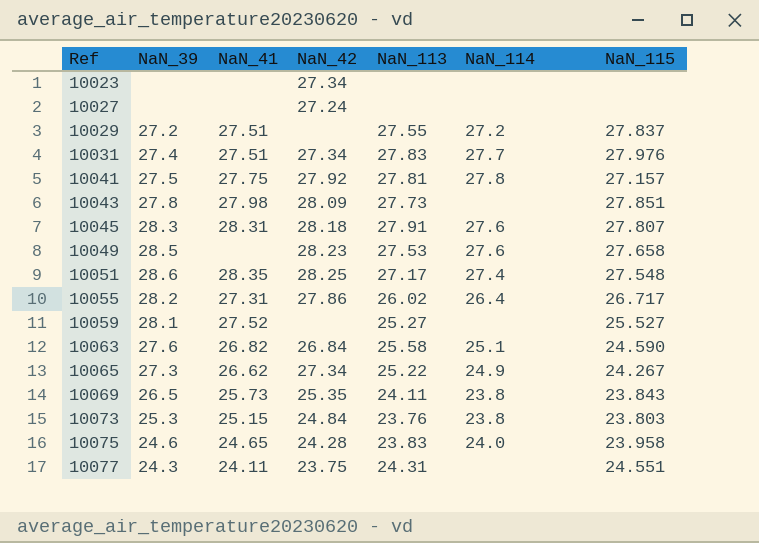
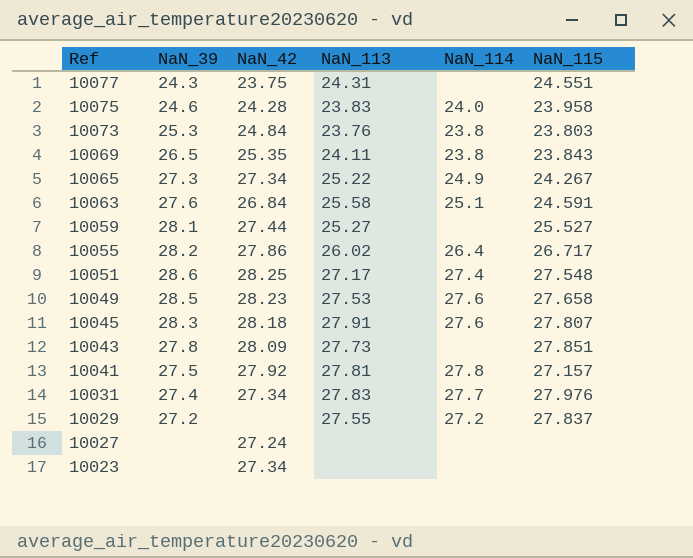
row order: Ref ascending -> Ref descending
column NaN_41 | position: 3 -> none
10063 | NaN_115: 24.590 -> 24.591
10059 | NaN_42: none -> 27.44

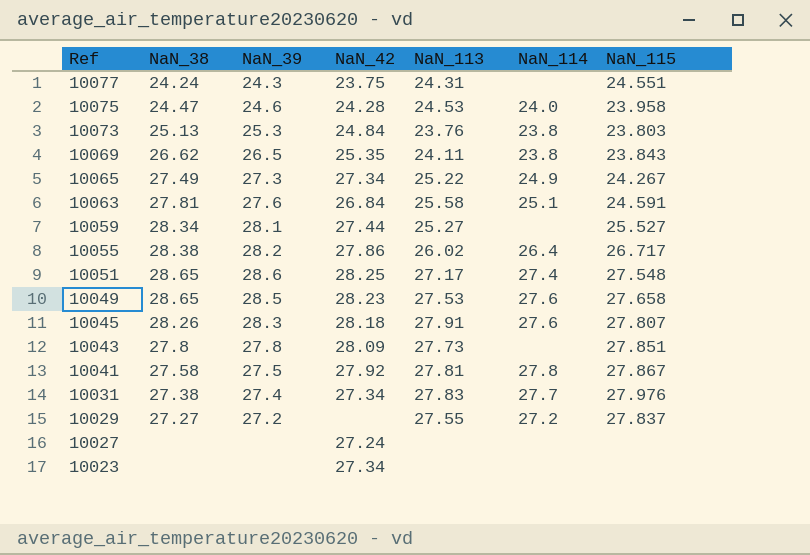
column NaN_38 | position: none -> 2
10075 | NaN_113: 23.83 -> 24.53
10041 | NaN_115: 27.157 -> 27.867

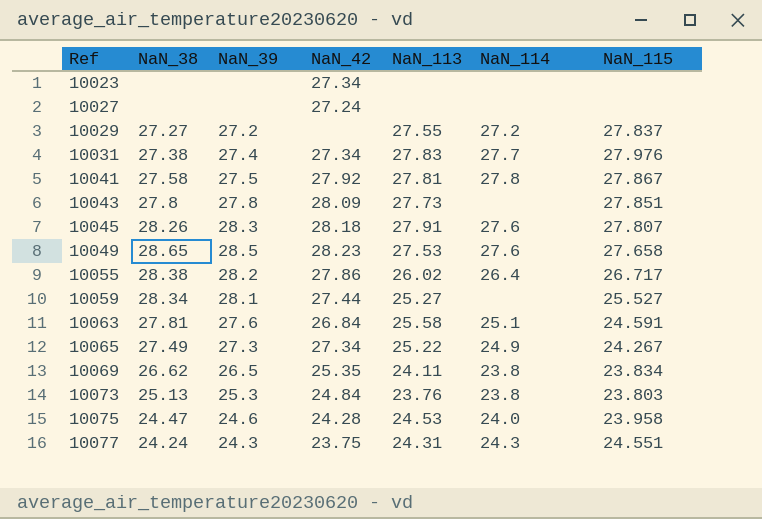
row order: Ref descending -> Ref ascending
row 10051: 28.65 | 28.6 | 28.25 | 27.17 | 27.4 | 27.548 -> none
10069 | NaN_115: 23.843 -> 23.834
10077 | NaN_114: none -> 24.3

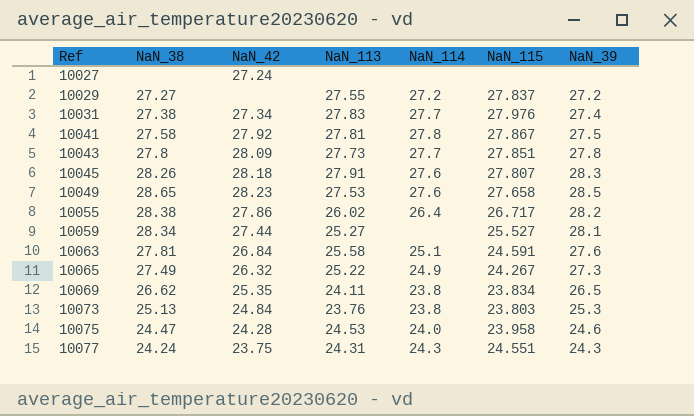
column NaN_39 | position: 3 -> 7
row 10023: none | none | 27.34 | none | none | none -> none
10043 | NaN_114: none -> 27.7
10065 | NaN_42: 27.34 -> 26.32

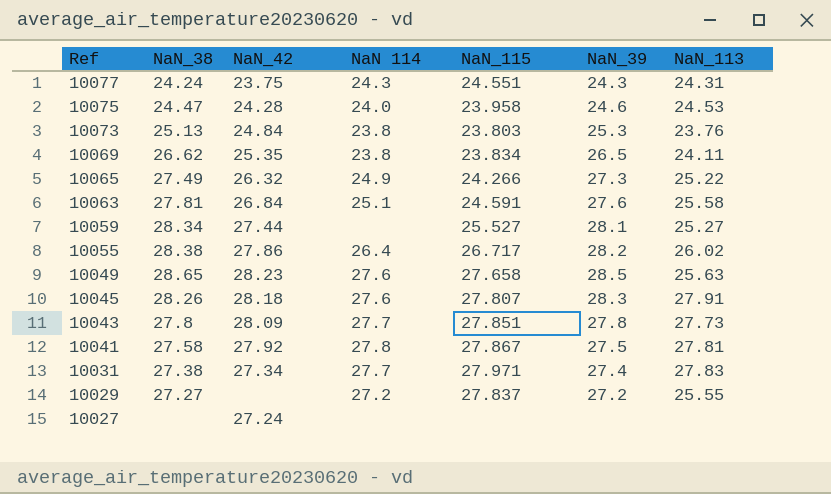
row order: Ref ascending -> Ref descending
column name: NaN_114 -> NaN 114
column NaN_113 | position: 4 -> 7
10065 | NaN_115: 24.267 -> 24.266
10049 | NaN_113: 27.53 -> 25.63
10031 | NaN_115: 27.976 -> 27.971
10029 | NaN_113: 27.55 -> 25.55

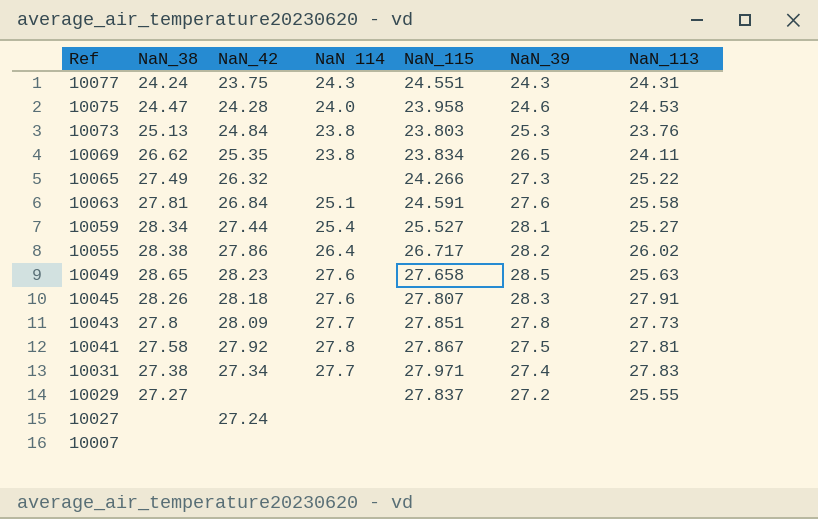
10065 | NaN 114: 24.9 -> none
10059 | NaN 114: none -> 25.4
10029 | NaN 114: 27.2 -> none
row 10007: none -> none | none | none | none | none | none

